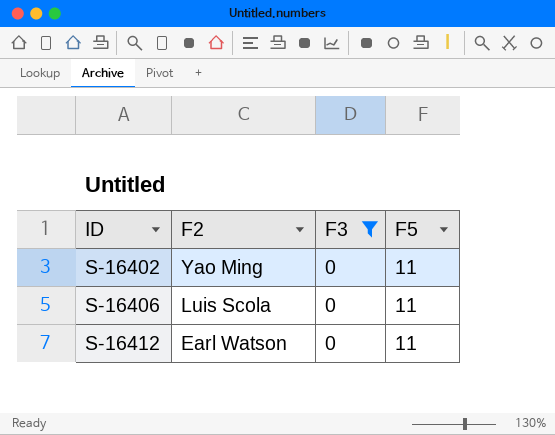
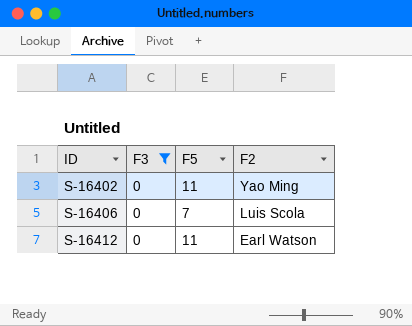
column F2 | position: 2 -> 4
S-16406 | F5: 11 -> 7

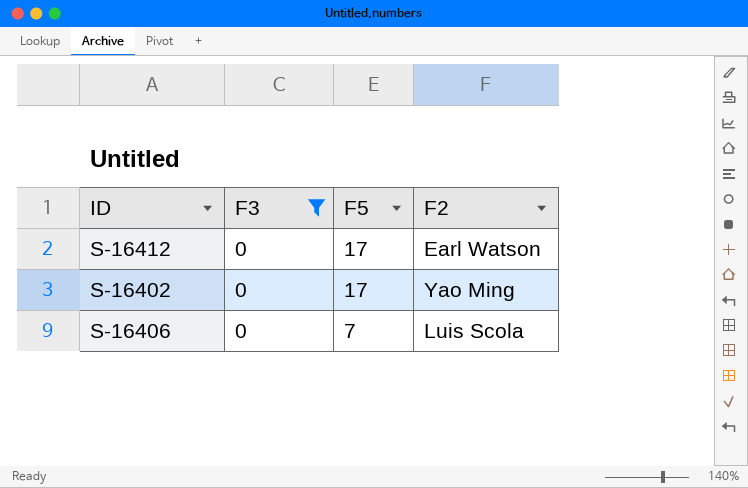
row order: ID ascending -> F5 descending
S-16412 | F5: 11 -> 17
S-16402 | F5: 11 -> 17

